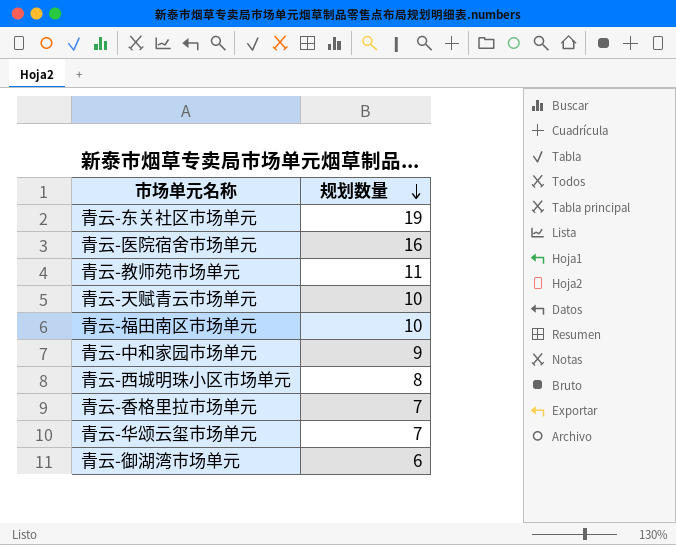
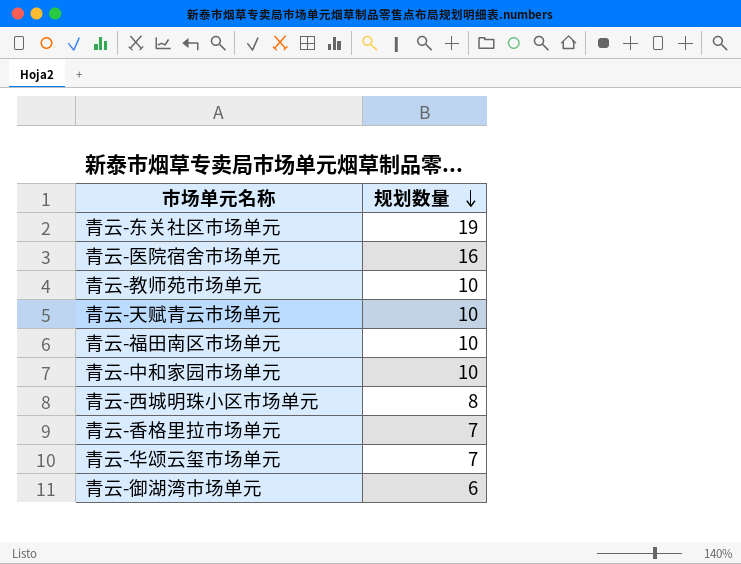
青云-教师苑市场单元 | 规划数量: 11 -> 10
青云-中和家园市场单元 | 规划数量: 9 -> 10

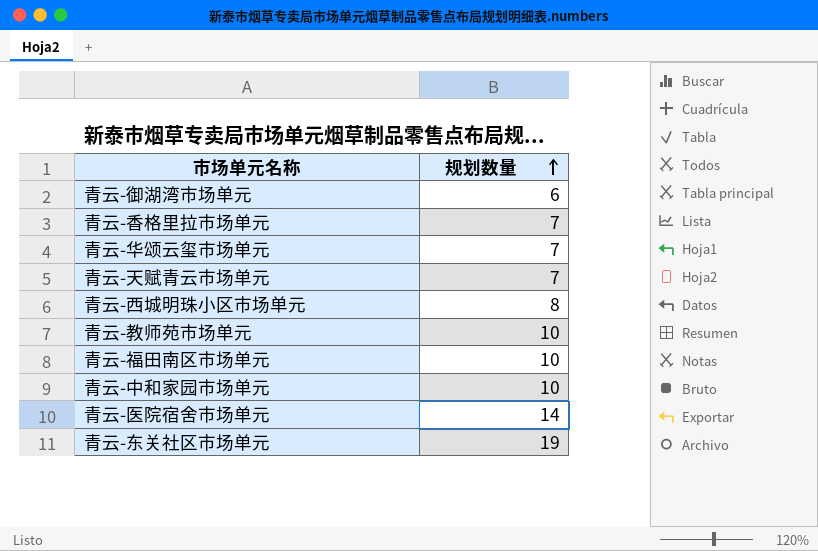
row order: 规划数量 descending -> 规划数量 ascending
青云-天赋青云市场单元 | 规划数量: 10 -> 7
青云-医院宿舍市场单元 | 规划数量: 16 -> 14

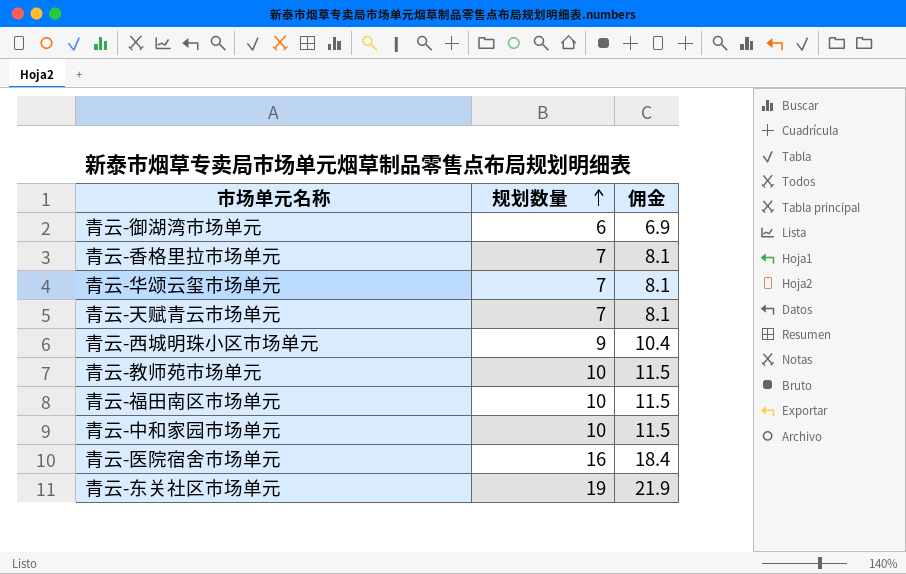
column 佣金 | formula: none -> [规划数量] * 1.15
青云-西城明珠小区市场单元 | 规划数量: 8 -> 9
青云-医院宿舍市场单元 | 规划数量: 14 -> 16

